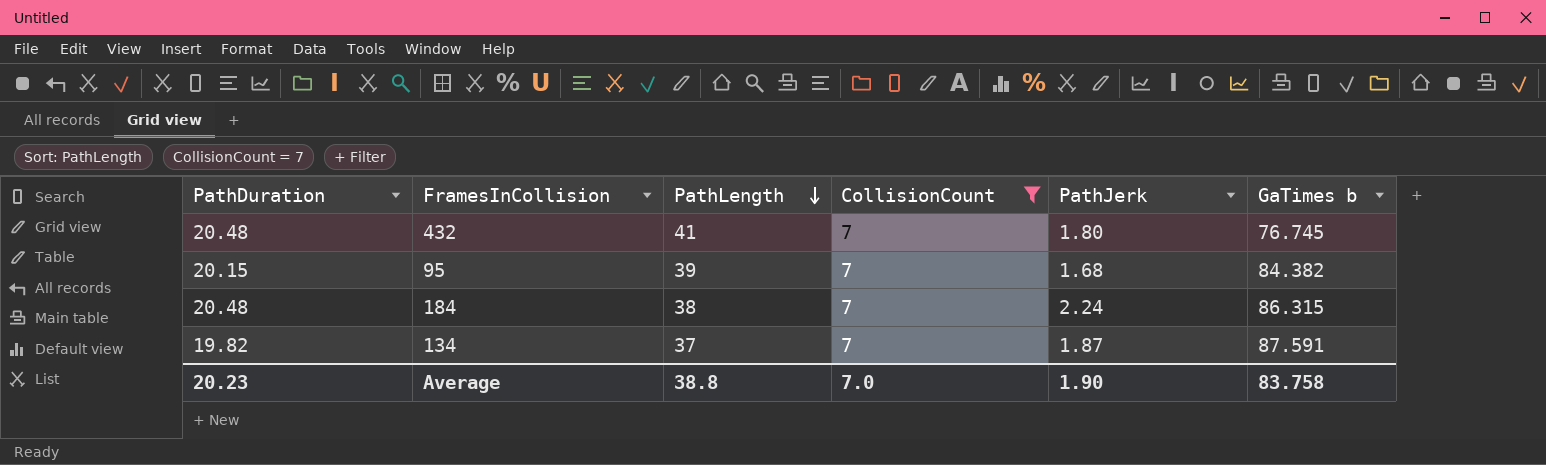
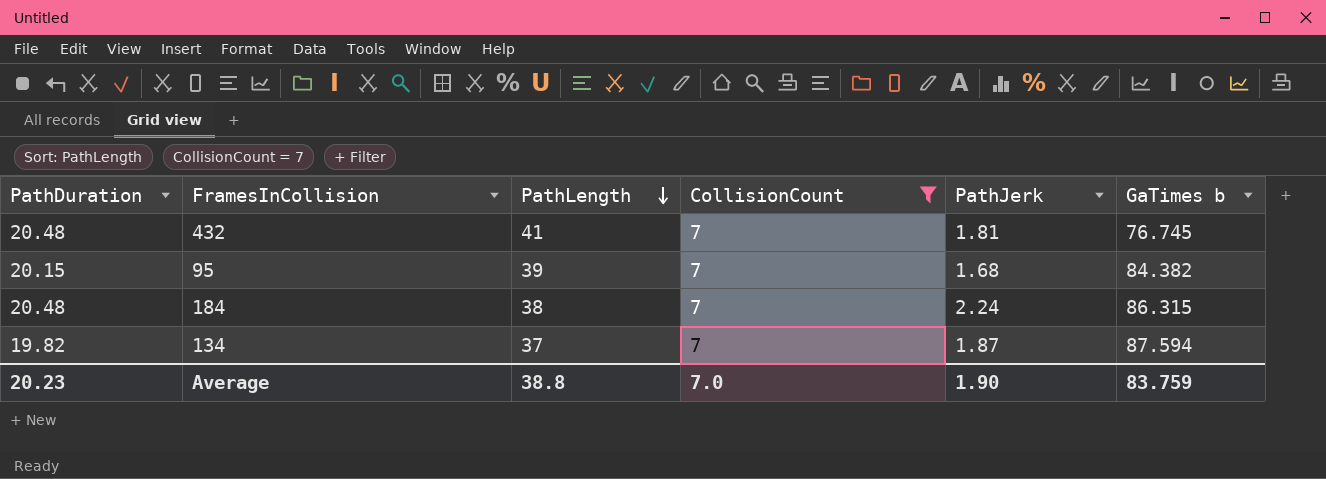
432 | PathJerk: 1.80 -> 1.81
134 | GaTimes b: 87.591 -> 87.594
Average | GaTimes b: 83.758 -> 83.759

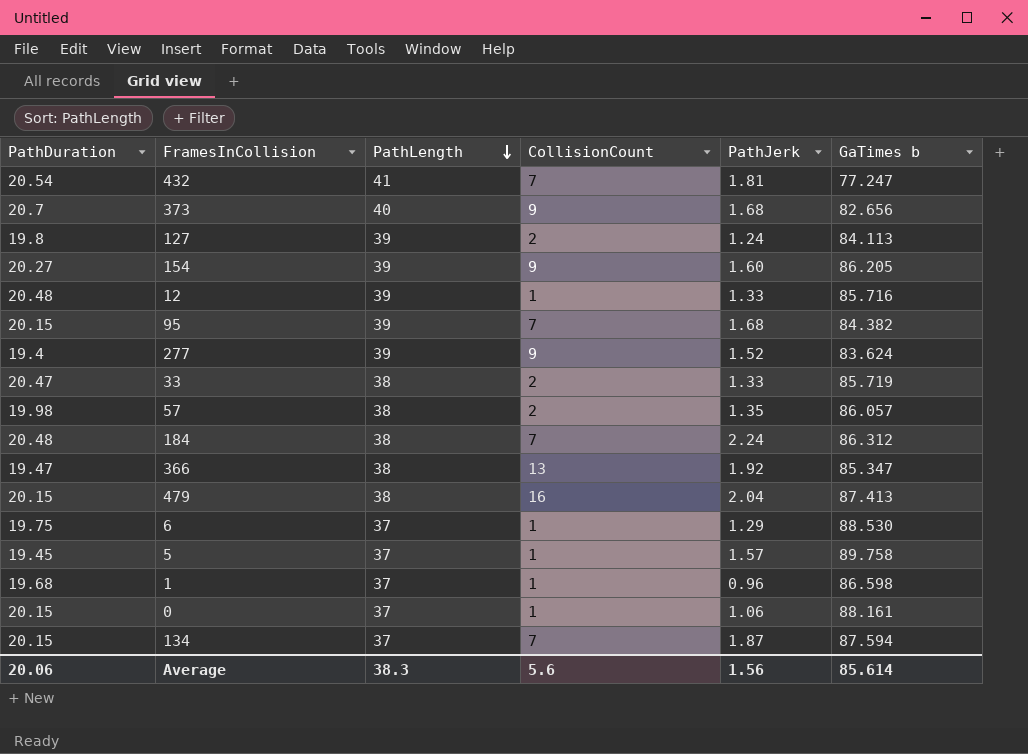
filter: CollisionCount = 7 -> none
432 | PathDuration: 20.48 -> 20.54
432 | GaTimes b: 76.745 -> 77.247
184 | GaTimes b: 86.315 -> 86.312
134 | PathDuration: 19.82 -> 20.15
Average | PathDuration: 20.23 -> 20.06
Average | PathLength: 38.8 -> 38.3
Average | CollisionCount: 7.0 -> 5.6
Average | PathJerk: 1.90 -> 1.56
Average | GaTimes b: 83.759 -> 85.614

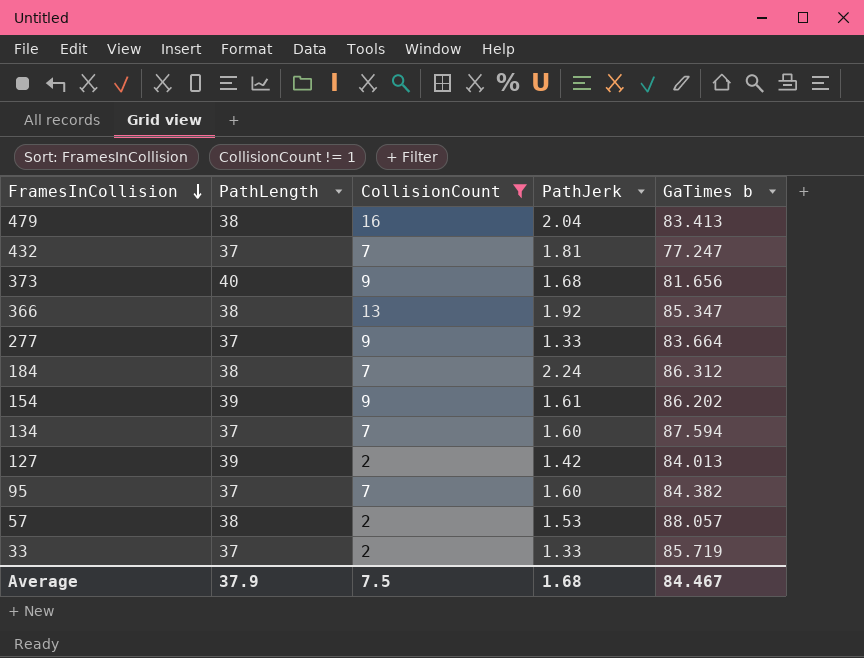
filter: none -> CollisionCount != 1
row order: PathLength descending -> FramesInCollision descending
column PathDuration | position: 1 -> none
479 | GaTimes b: 87.413 -> 83.413
432 | PathLength: 41 -> 37
373 | GaTimes b: 82.656 -> 81.656
277 | PathLength: 39 -> 37
277 | PathJerk: 1.52 -> 1.33
277 | GaTimes b: 83.624 -> 83.664
154 | PathJerk: 1.60 -> 1.61
154 | GaTimes b: 86.205 -> 86.202
134 | PathJerk: 1.87 -> 1.60
127 | PathJerk: 1.24 -> 1.42
127 | GaTimes b: 84.113 -> 84.013
95 | PathLength: 39 -> 37
95 | PathJerk: 1.68 -> 1.60
57 | PathJerk: 1.35 -> 1.53
57 | GaTimes b: 86.057 -> 88.057
33 | PathLength: 38 -> 37
Average | PathLength: 38.3 -> 37.9
Average | CollisionCount: 5.6 -> 7.5
Average | PathJerk: 1.56 -> 1.68
Average | GaTimes b: 85.614 -> 84.467

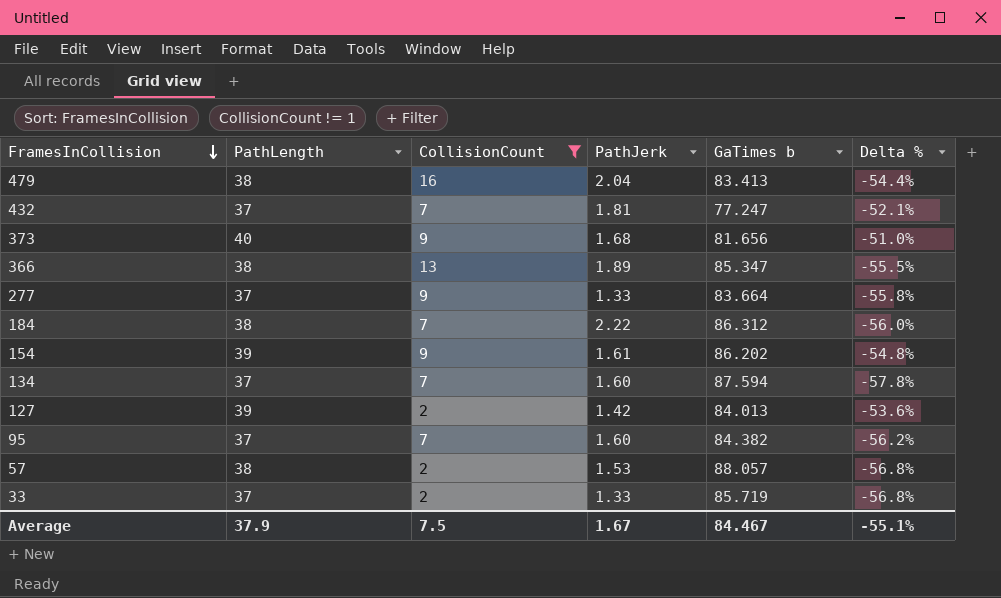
column Delta % | formula: none -> ([PathLength] - [GaTimes b]) / [GaTimes b]
366 | PathJerk: 1.92 -> 1.89
184 | PathJerk: 2.24 -> 2.22
Average | PathJerk: 1.68 -> 1.67

